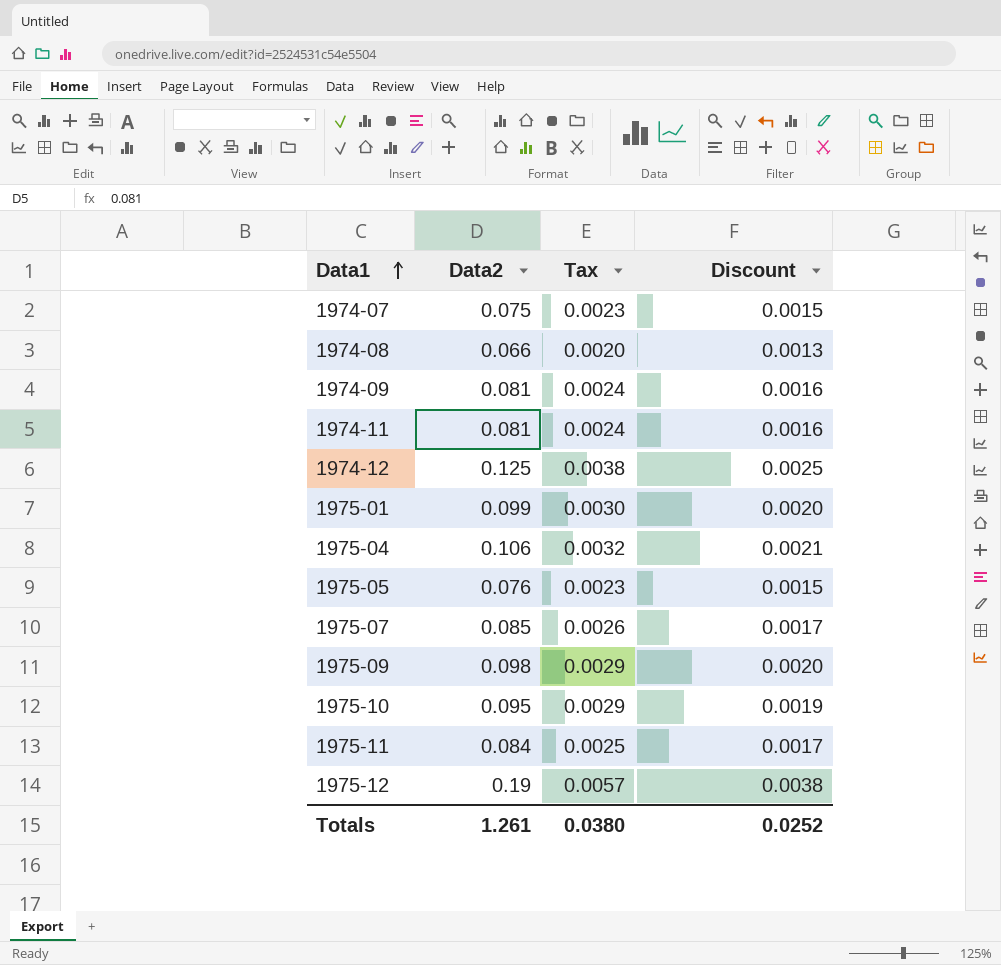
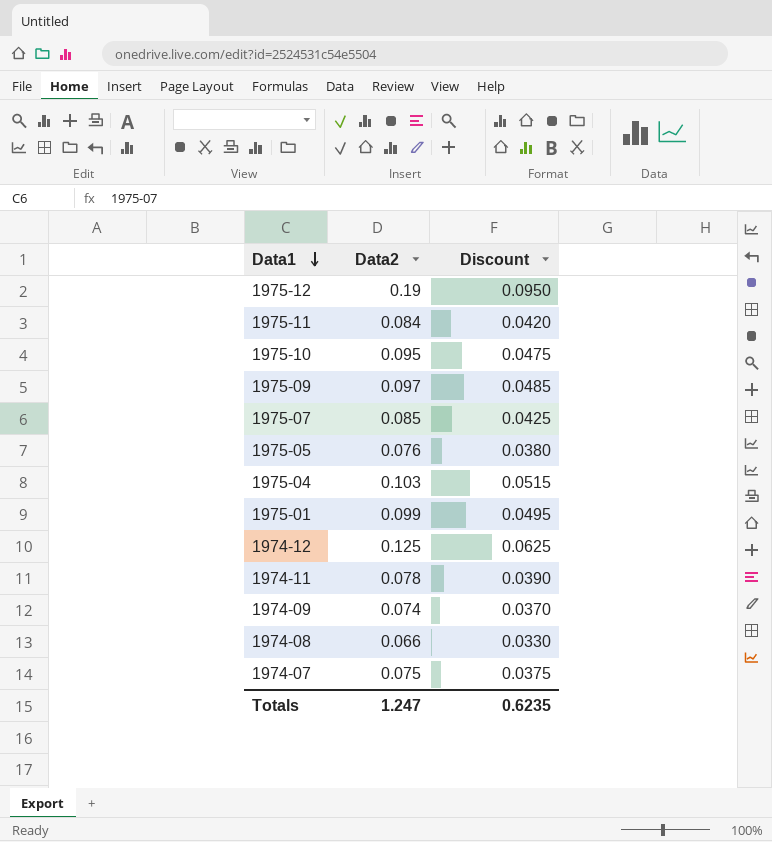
row order: Data1 ascending -> Data1 descending
column Tax | formula: [Data2] * 0.03 -> none
column Discount | formula: [Data2] * 0.02 -> [Data2] * 0.5
1975-09 | Data2: 0.098 -> 0.097
1975-04 | Data2: 0.106 -> 0.103
1974-11 | Data2: 0.081 -> 0.078
1974-09 | Data2: 0.081 -> 0.074
Totals | Data2: 1.261 -> 1.247
Totals | Discount: 0.0252 -> 0.6235

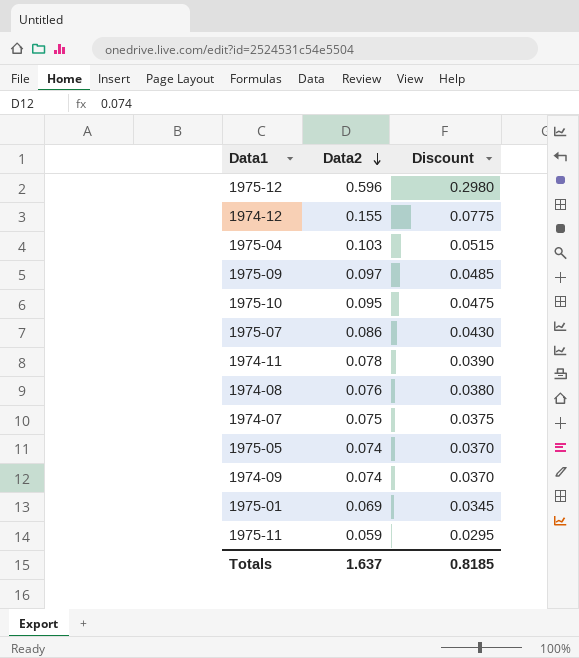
row order: Data1 descending -> Data2 descending
1975-12 | Data2: 0.19 -> 0.596
1975-12 | Discount: 0.0950 -> 0.2980
1974-12 | Data2: 0.125 -> 0.155
1974-12 | Discount: 0.0625 -> 0.0775
1975-07 | Data2: 0.085 -> 0.086
1975-07 | Discount: 0.0425 -> 0.0430
1974-08 | Data2: 0.066 -> 0.076
1974-08 | Discount: 0.0330 -> 0.0380
1975-05 | Data2: 0.076 -> 0.074
1975-05 | Discount: 0.0380 -> 0.0370
1975-01 | Data2: 0.099 -> 0.069
1975-01 | Discount: 0.0495 -> 0.0345
1975-11 | Data2: 0.084 -> 0.059
1975-11 | Discount: 0.0420 -> 0.0295
Totals | Data2: 1.247 -> 1.637
Totals | Discount: 0.6235 -> 0.8185

